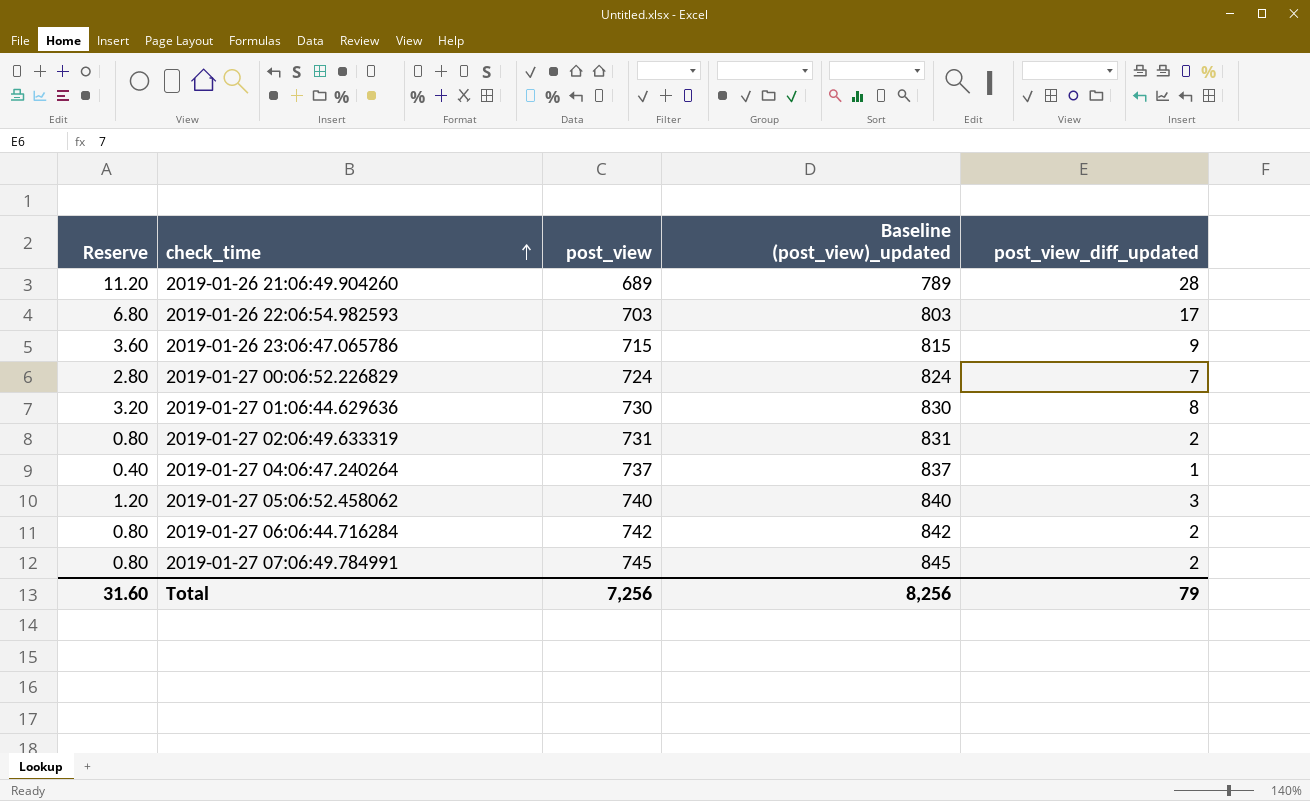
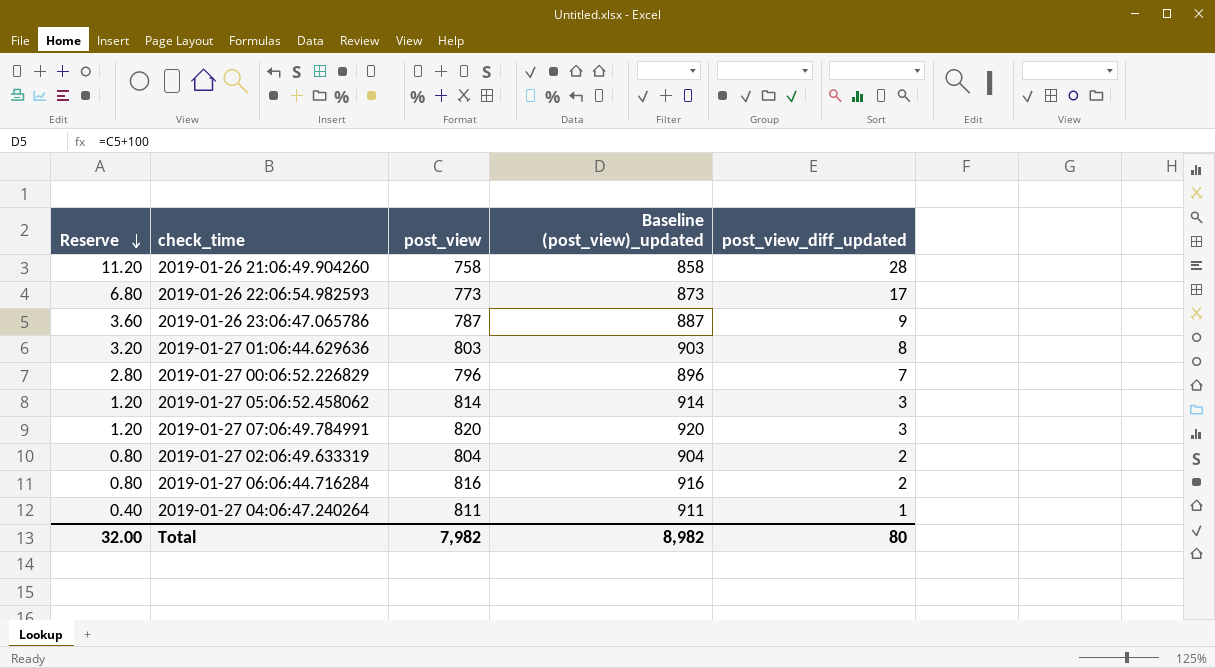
row order: check_time ascending -> Reserve descending
2019-01-26 21:06:49.904260 | post_view: 689 -> 758
2019-01-26 21:06:49.904260 | Baseline (post_view)_updated: 789 -> 858
2019-01-26 22:06:54.982593 | post_view: 703 -> 773
2019-01-26 22:06:54.982593 | Baseline (post_view)_updated: 803 -> 873
2019-01-26 23:06:47.065786 | post_view: 715 -> 787
2019-01-26 23:06:47.065786 | Baseline (post_view)_updated: 815 -> 887
2019-01-27 01:06:44.629636 | post_view: 730 -> 803
2019-01-27 01:06:44.629636 | Baseline (post_view)_updated: 830 -> 903
2019-01-27 00:06:52.226829 | post_view: 724 -> 796
2019-01-27 00:06:52.226829 | Baseline (post_view)_updated: 824 -> 896
2019-01-27 05:06:52.458062 | post_view: 740 -> 814
2019-01-27 05:06:52.458062 | Baseline (post_view)_updated: 840 -> 914
2019-01-27 07:06:49.784991 | Reserve: 0.80 -> 1.20
2019-01-27 07:06:49.784991 | post_view: 745 -> 820
2019-01-27 07:06:49.784991 | Baseline (post_view)_updated: 845 -> 920
2019-01-27 07:06:49.784991 | post_view_diff_updated: 2 -> 3
2019-01-27 02:06:49.633319 | post_view: 731 -> 804
2019-01-27 02:06:49.633319 | Baseline (post_view)_updated: 831 -> 904
2019-01-27 06:06:44.716284 | post_view: 742 -> 816
2019-01-27 06:06:44.716284 | Baseline (post_view)_updated: 842 -> 916
2019-01-27 04:06:47.240264 | post_view: 737 -> 811
2019-01-27 04:06:47.240264 | Baseline (post_view)_updated: 837 -> 911
Total | Reserve: 31.60 -> 32.00
Total | post_view: 7,256 -> 7,982
Total | Baseline (post_view)_updated: 8,256 -> 8,982
Total | post_view_diff_updated: 79 -> 80

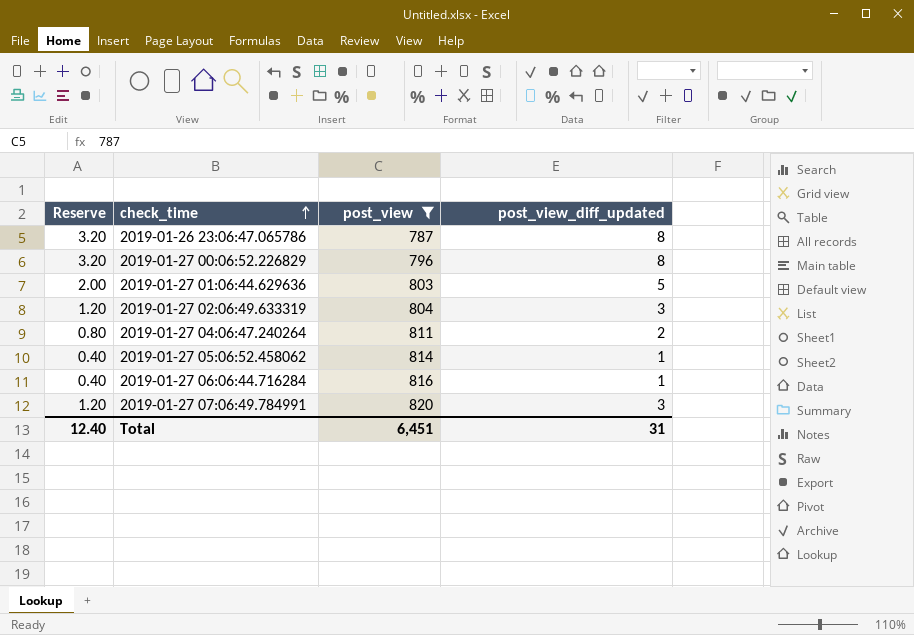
filter: none -> post_view >= 787
row order: Reserve descending -> check_time ascending
column Baseline (post_view)_updated | formula: [post_view] + 100 -> none
2019-01-26 23:06:47.065786 | Reserve: 3.60 -> 3.20
2019-01-26 23:06:47.065786 | post_view_diff_updated: 9 -> 8
2019-01-27 00:06:52.226829 | Reserve: 2.80 -> 3.20
2019-01-27 00:06:52.226829 | post_view_diff_updated: 7 -> 8
2019-01-27 01:06:44.629636 | Reserve: 3.20 -> 2.00
2019-01-27 01:06:44.629636 | post_view_diff_updated: 8 -> 5
2019-01-27 02:06:49.633319 | Reserve: 0.80 -> 1.20
2019-01-27 02:06:49.633319 | post_view_diff_updated: 2 -> 3
2019-01-27 04:06:47.240264 | Reserve: 0.40 -> 0.80
2019-01-27 04:06:47.240264 | post_view_diff_updated: 1 -> 2
2019-01-27 05:06:52.458062 | Reserve: 1.20 -> 0.40
2019-01-27 05:06:52.458062 | post_view_diff_updated: 3 -> 1
2019-01-27 06:06:44.716284 | Reserve: 0.80 -> 0.40
2019-01-27 06:06:44.716284 | post_view_diff_updated: 2 -> 1
Total | Reserve: 32.00 -> 12.40
Total | post_view: 7,982 -> 6,451
Total | post_view_diff_updated: 80 -> 31

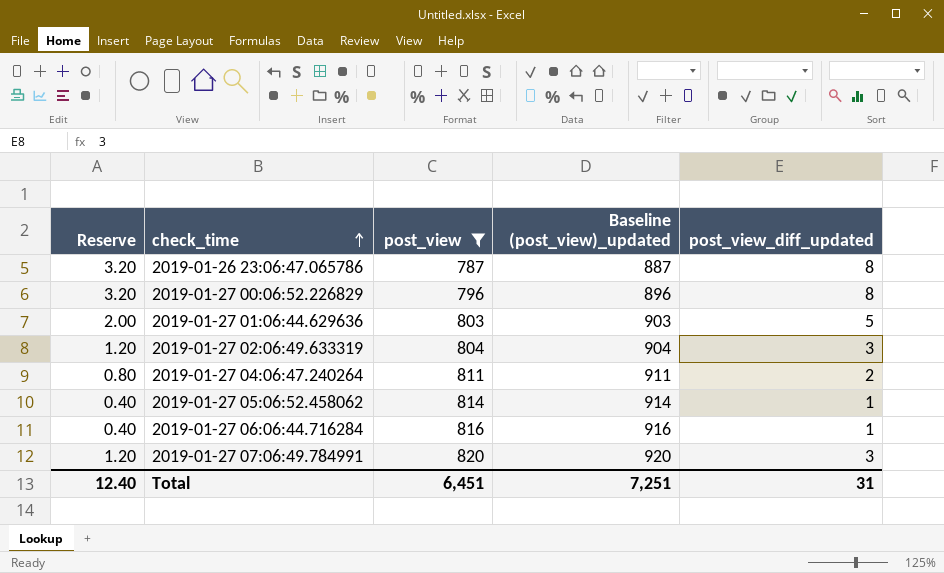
column Baseline (post_view)_updated | formula: none -> [post_view] + 100

